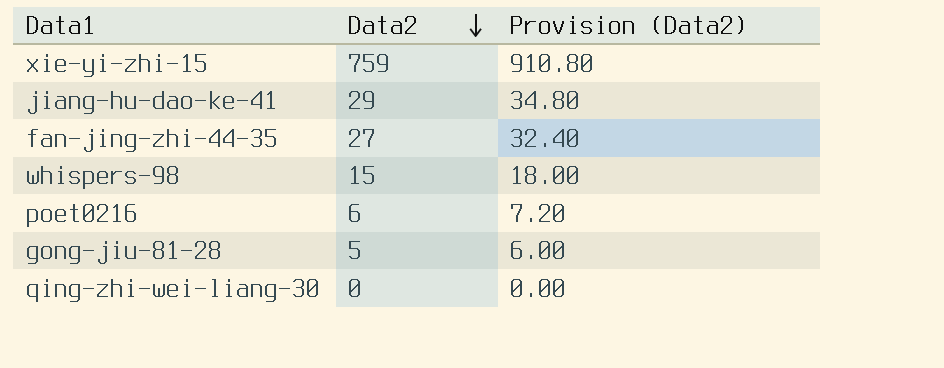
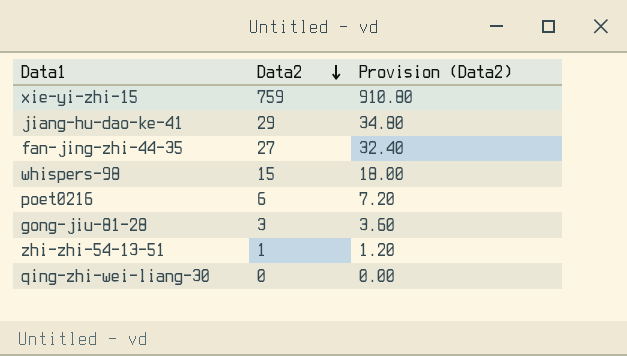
gong-jiu-81-28 | Data2: 5 -> 3
gong-jiu-81-28 | Provision (Data2): 6.00 -> 3.60
row zhi-zhi-54-13-51: none -> 1 | 1.20

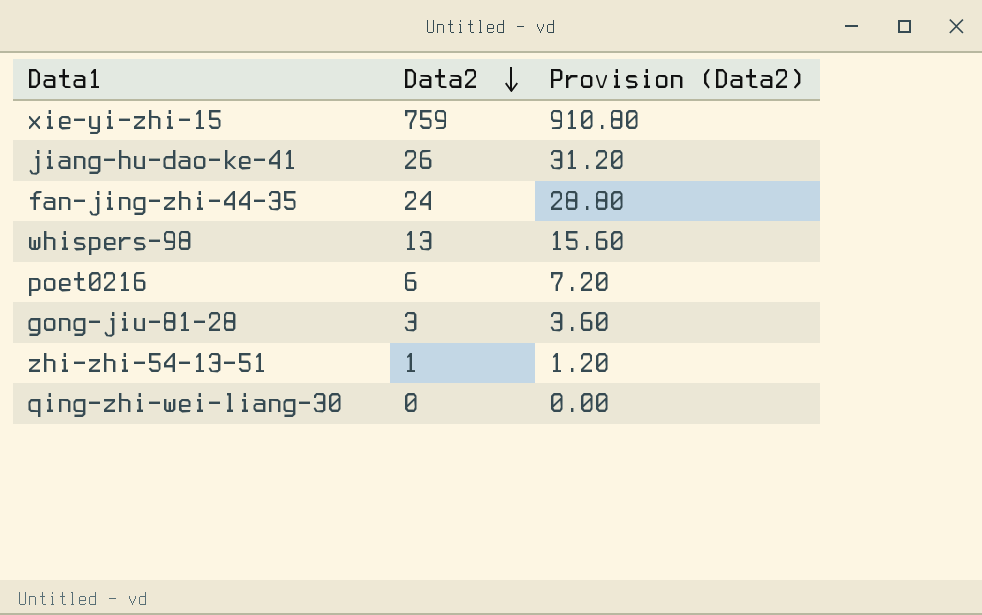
jiang-hu-dao-ke-41 | Data2: 29 -> 26
jiang-hu-dao-ke-41 | Provision (Data2): 34.80 -> 31.20
fan-jing-zhi-44-35 | Data2: 27 -> 24
fan-jing-zhi-44-35 | Provision (Data2): 32.40 -> 28.80
whispers-98 | Data2: 15 -> 13
whispers-98 | Provision (Data2): 18.00 -> 15.60

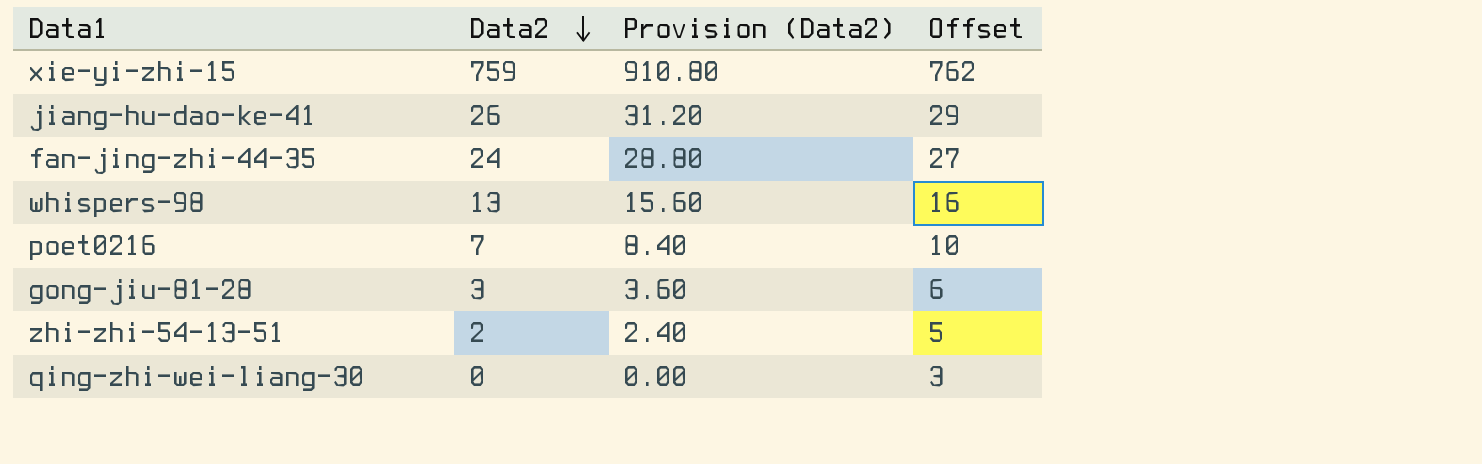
column Offset | formula: none -> [Data2] + 3
poet0216 | Data2: 6 -> 7
poet0216 | Provision (Data2): 7.20 -> 8.40
zhi-zhi-54-13-51 | Data2: 1 -> 2
zhi-zhi-54-13-51 | Provision (Data2): 1.20 -> 2.40

